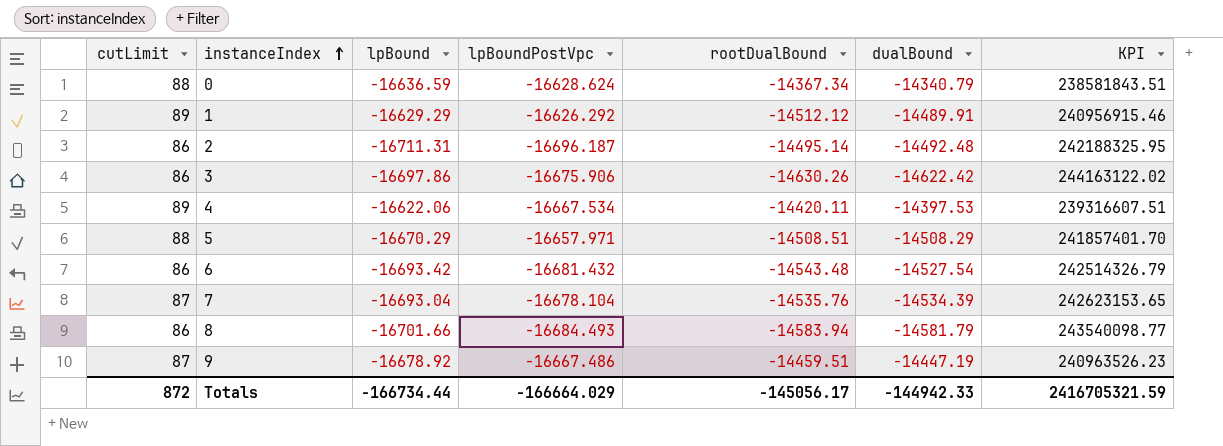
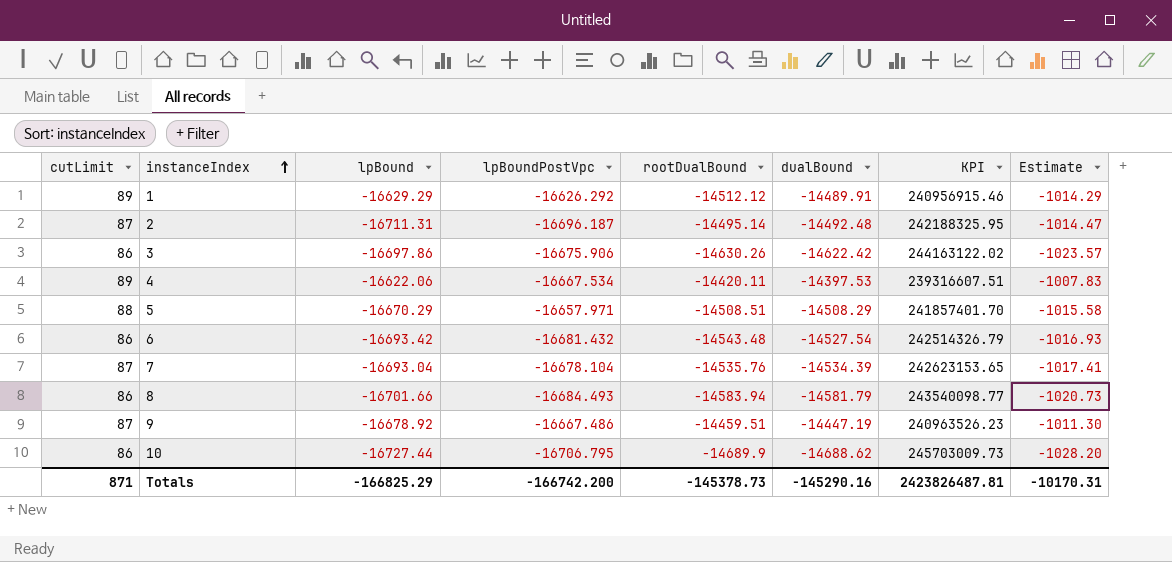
column Estimate | formula: none -> [dualBound] * 0.07
row 0: 88 | -16636.59 | -16628.624 | -14367.34 | -14340.79 | 238581843.51 -> none
2 | cutLimit: 86 -> 87
row 10: none -> 86 | -16727.44 | -16706.795 | -14689.9 | -14688.62 | 245703009.73 | -1028.20
Totals | cutLimit: 872 -> 871
Totals | lpBound: -166734.44 -> -166825.29
Totals | lpBoundPostVpc: -166664.029 -> -166742.200
Totals | rootDualBound: -145056.17 -> -145378.73
Totals | dualBound: -144942.33 -> -145290.16
Totals | KPI: 2416705321.59 -> 2423826487.81

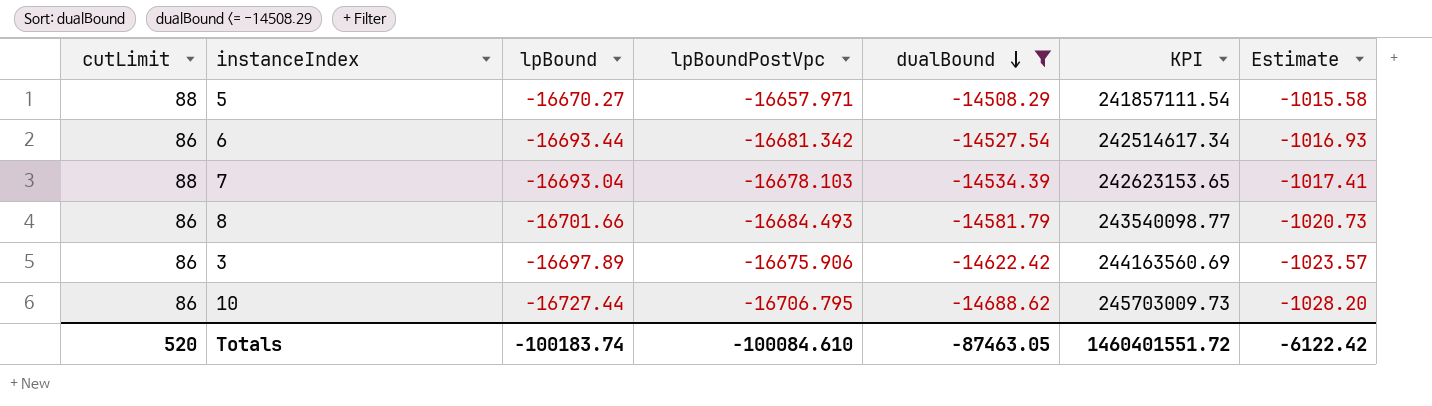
filter: none -> dualBound <= -14508.29
row order: instanceIndex ascending -> dualBound descending
column rootDualBound | position: 5 -> none
5 | lpBound: -16670.29 -> -16670.27
5 | KPI: 241857401.70 -> 241857111.54
6 | lpBound: -16693.42 -> -16693.44
6 | lpBoundPostVpc: -16681.432 -> -16681.342
6 | KPI: 242514326.79 -> 242514617.34
7 | cutLimit: 87 -> 88
7 | lpBoundPostVpc: -16678.104 -> -16678.103
3 | lpBound: -16697.86 -> -16697.89
3 | KPI: 244163122.02 -> 244163560.69
Totals | cutLimit: 871 -> 520
Totals | lpBound: -166825.29 -> -100183.74
Totals | lpBoundPostVpc: -166742.200 -> -100084.610
Totals | dualBound: -145290.16 -> -87463.05
Totals | KPI: 2423826487.81 -> 1460401551.72
Totals | Estimate: -10170.31 -> -6122.42

